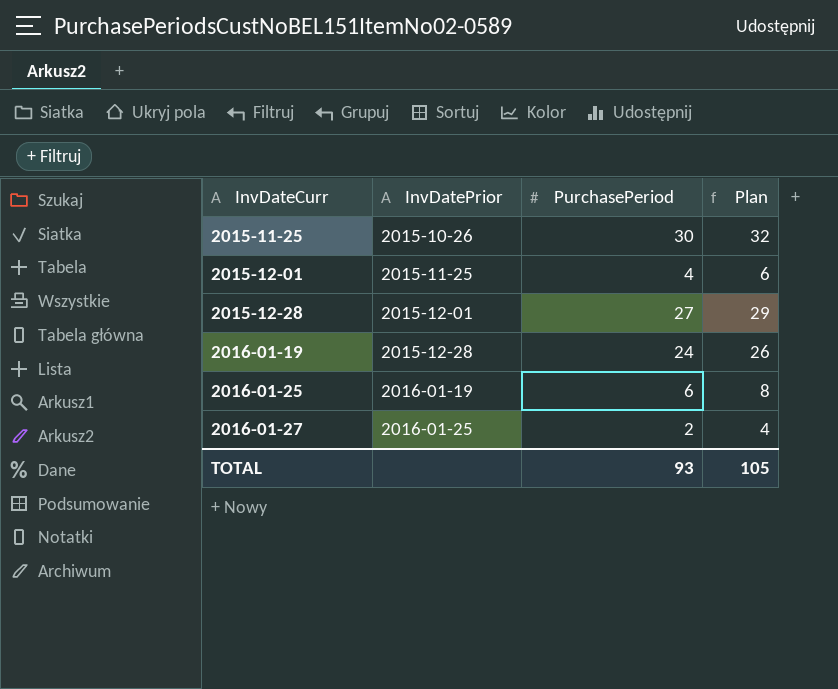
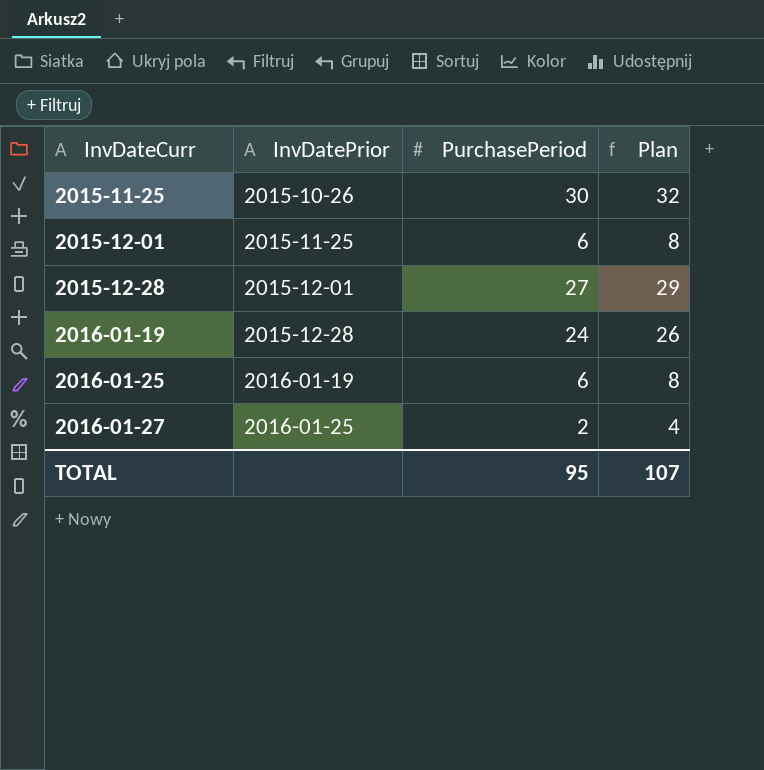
2015-12-01 | PurchasePeriod: 4 -> 6
2015-12-01 | Plan: 6 -> 8
TOTAL | PurchasePeriod: 93 -> 95
TOTAL | Plan: 105 -> 107

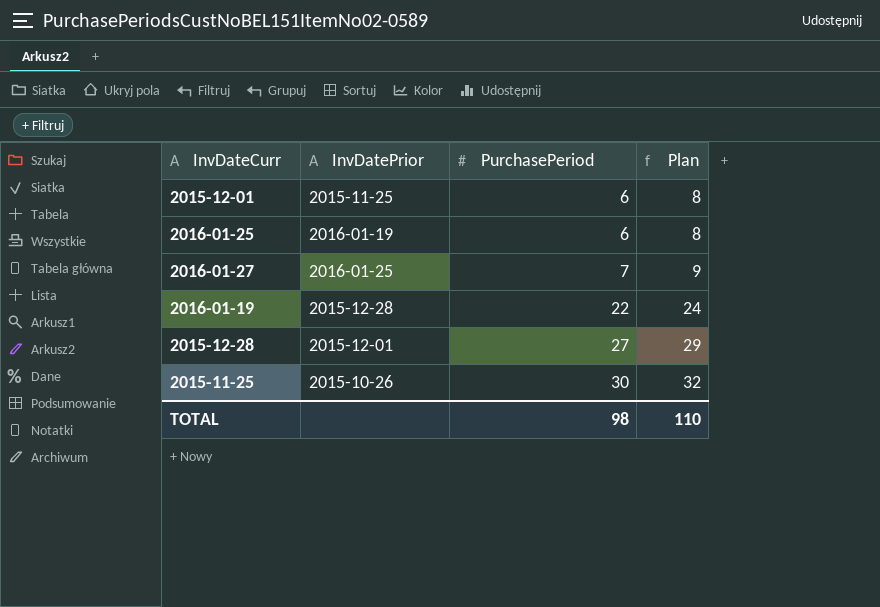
row order: InvDateCurr ascending -> PurchasePeriod ascending
2016-01-27 | PurchasePeriod: 2 -> 7
2016-01-27 | Plan: 4 -> 9
2016-01-19 | PurchasePeriod: 24 -> 22
2016-01-19 | Plan: 26 -> 24
TOTAL | PurchasePeriod: 95 -> 98
TOTAL | Plan: 107 -> 110

